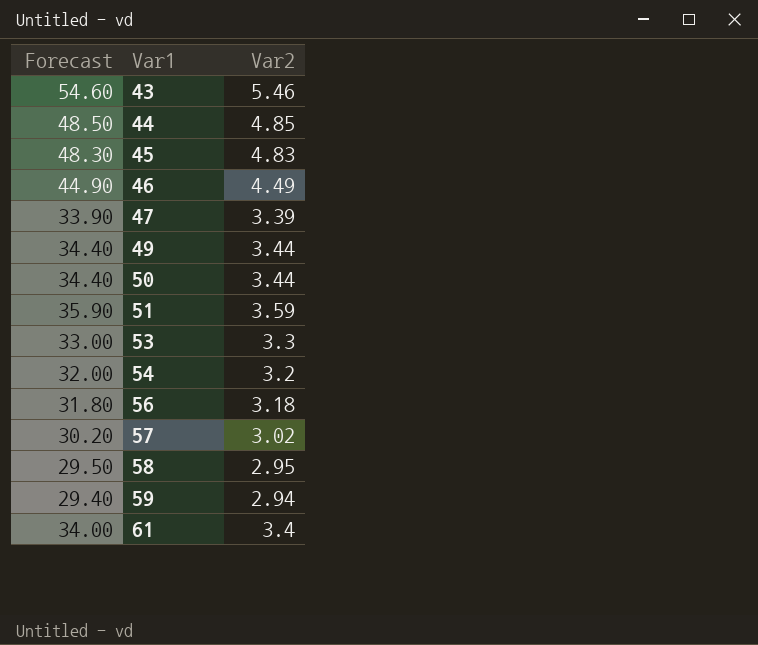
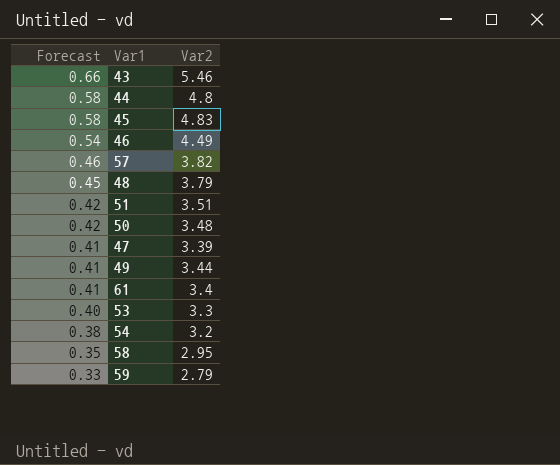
row order: Var1 ascending -> Forecast descending
column Forecast | formula: [Var2] * 10 -> [Var2] * 0.12
row 56: 31.80 | 3.18 -> none
44 | Var2: 4.85 -> 4.8
57 | Var2: 3.02 -> 3.82
row 48: none -> 0.45 | 3.79
51 | Var2: 3.59 -> 3.51
50 | Var2: 3.44 -> 3.48
59 | Var2: 2.94 -> 2.79

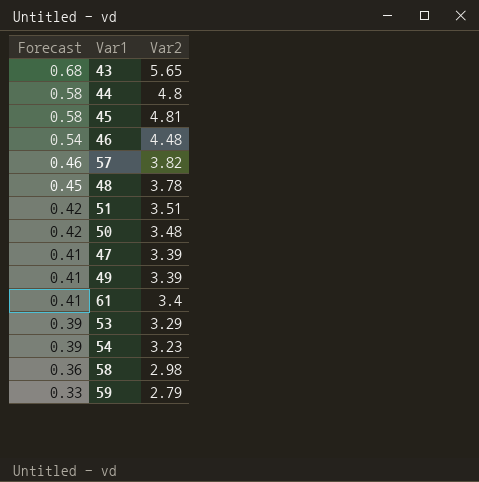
43 | Forecast: 0.66 -> 0.68
43 | Var2: 5.46 -> 5.65
45 | Var2: 4.83 -> 4.81
46 | Var2: 4.49 -> 4.48
48 | Var2: 3.79 -> 3.78
49 | Var2: 3.44 -> 3.39
53 | Forecast: 0.40 -> 0.39
53 | Var2: 3.3 -> 3.29
54 | Forecast: 0.38 -> 0.39
54 | Var2: 3.2 -> 3.23
58 | Forecast: 0.35 -> 0.36
58 | Var2: 2.95 -> 2.98

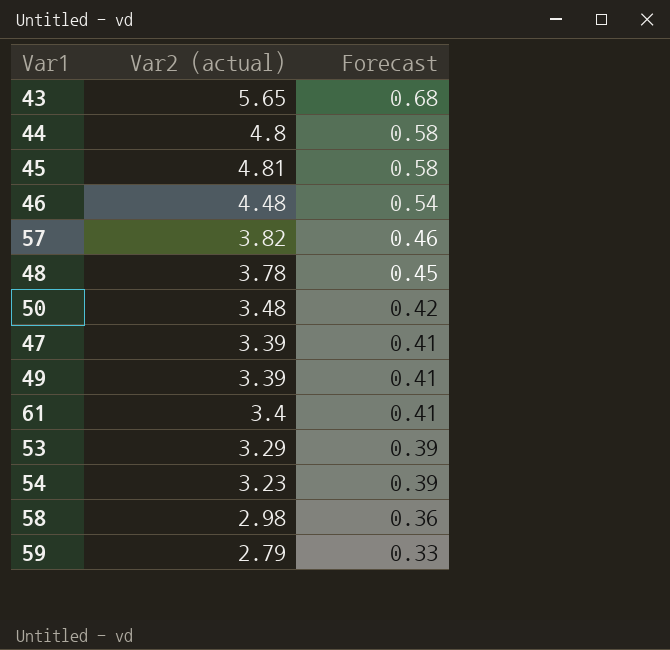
column name: Var2 -> Var2 (actual)
column Forecast | position: 1 -> 3
row 51: 0.42 | 3.51 -> none

